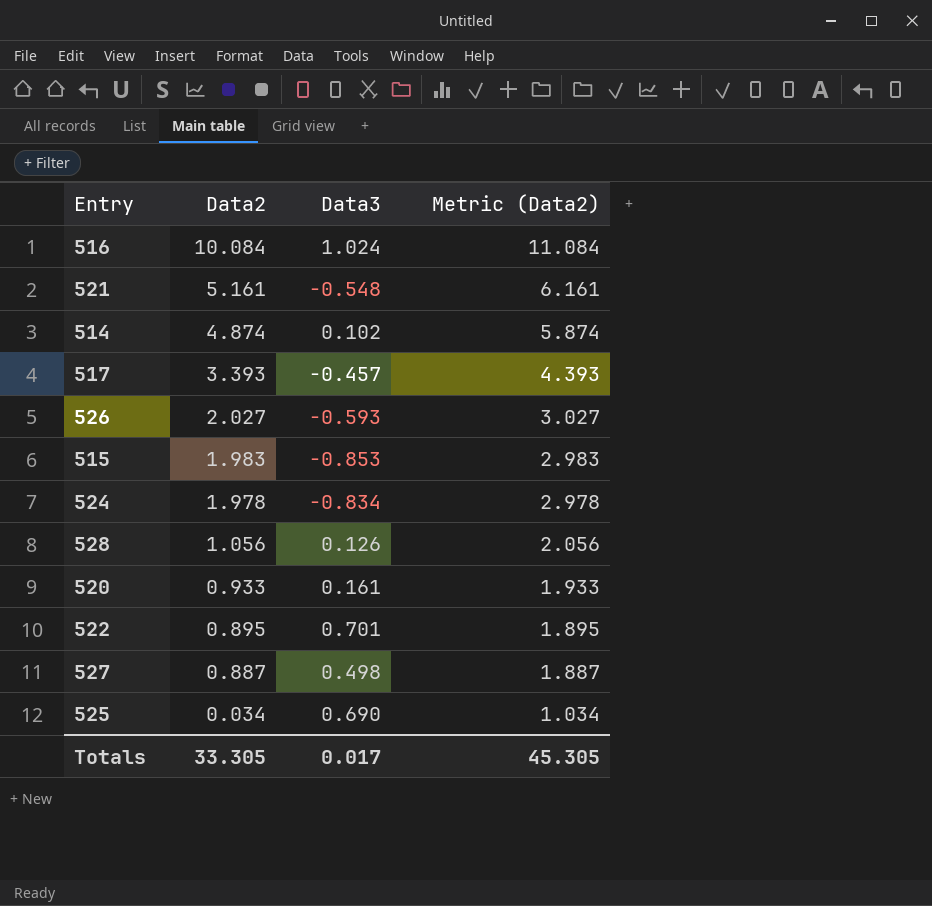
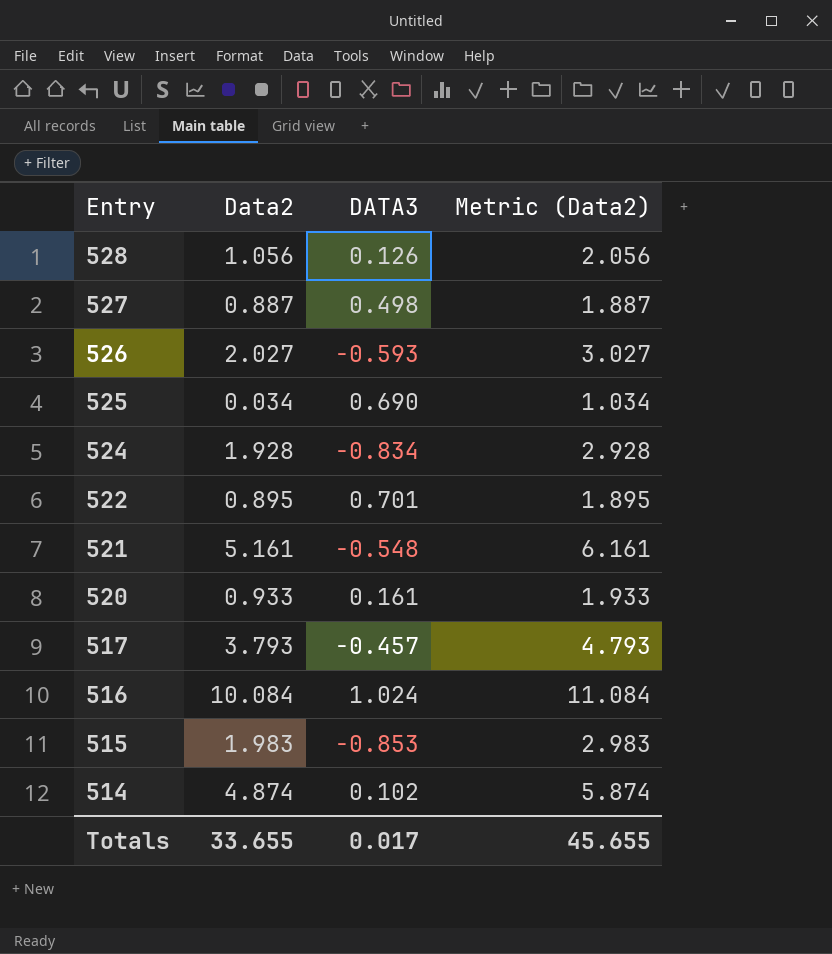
row order: Data2 descending -> Entry descending
column name: Data3 -> DATA3
524 | Data2: 1.978 -> 1.928
524 | Metric (Data2): 2.978 -> 2.928
517 | Data2: 3.393 -> 3.793
517 | Metric (Data2): 4.393 -> 4.793
Totals | Data2: 33.305 -> 33.655
Totals | Metric (Data2): 45.305 -> 45.655

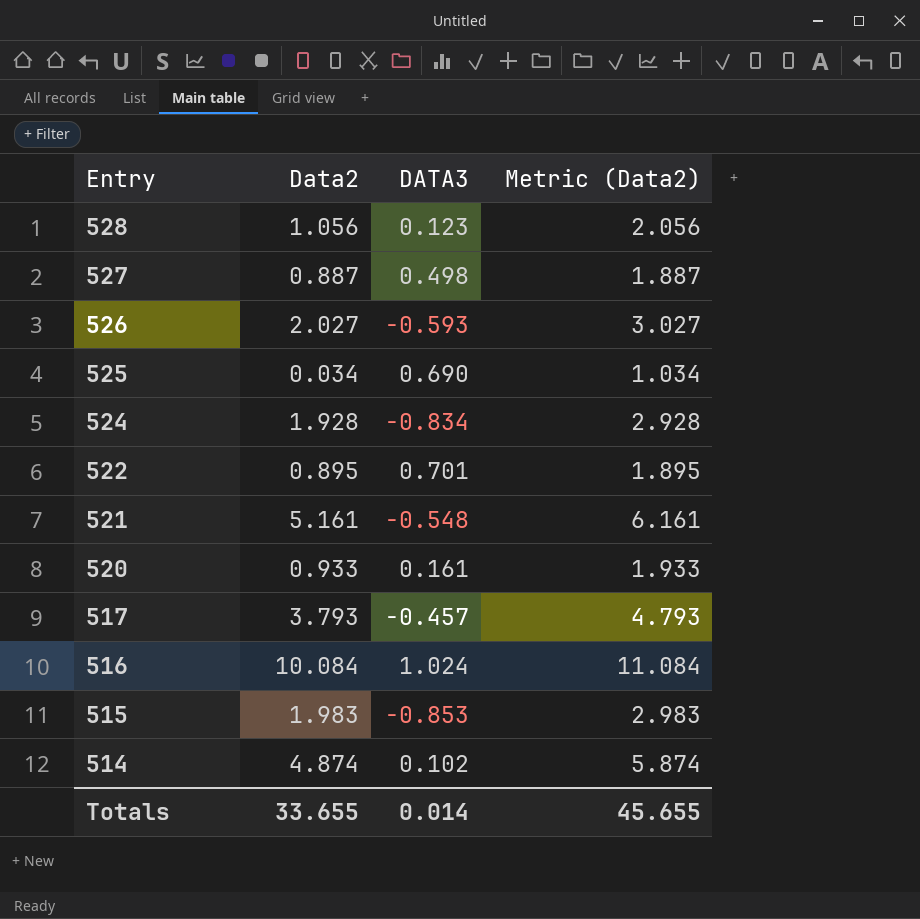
528 | DATA3: 0.126 -> 0.123
Totals | DATA3: 0.017 -> 0.014

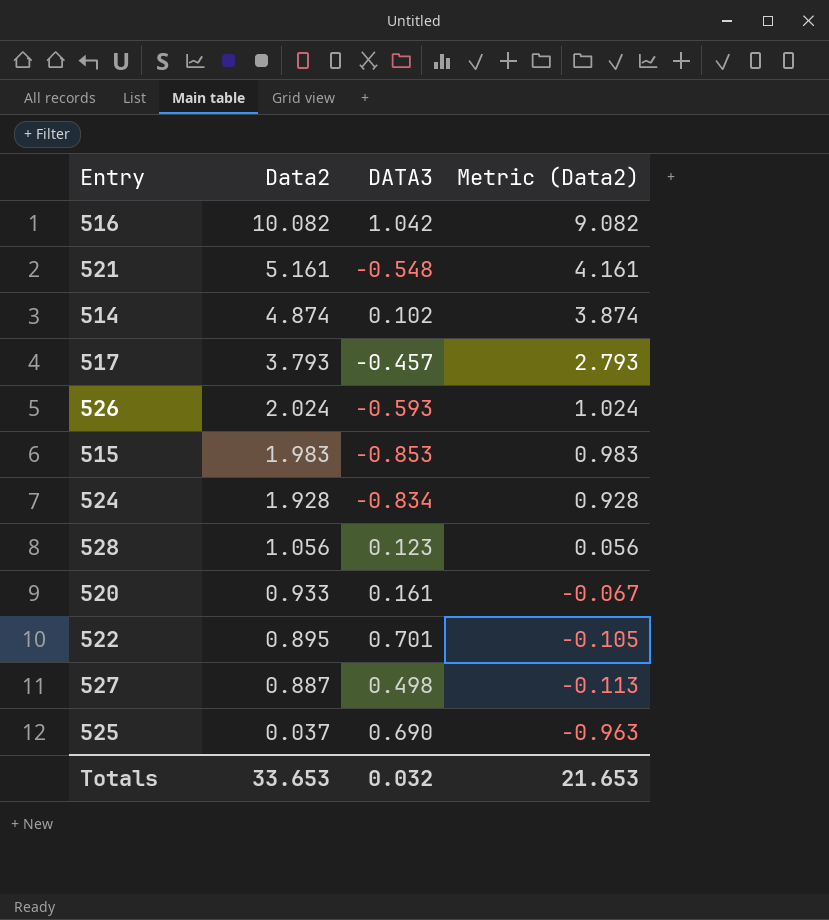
row order: Entry descending -> Data2 descending
column Metric (Data2) | formula: [Data2] + 1 -> [Data2] - 1
516 | Data2: 10.084 -> 10.082
516 | DATA3: 1.024 -> 1.042
526 | Data2: 2.027 -> 2.024
525 | Data2: 0.034 -> 0.037
Totals | Data2: 33.655 -> 33.653
Totals | DATA3: 0.014 -> 0.032
Totals | Metric (Data2): 45.655 -> 21.653

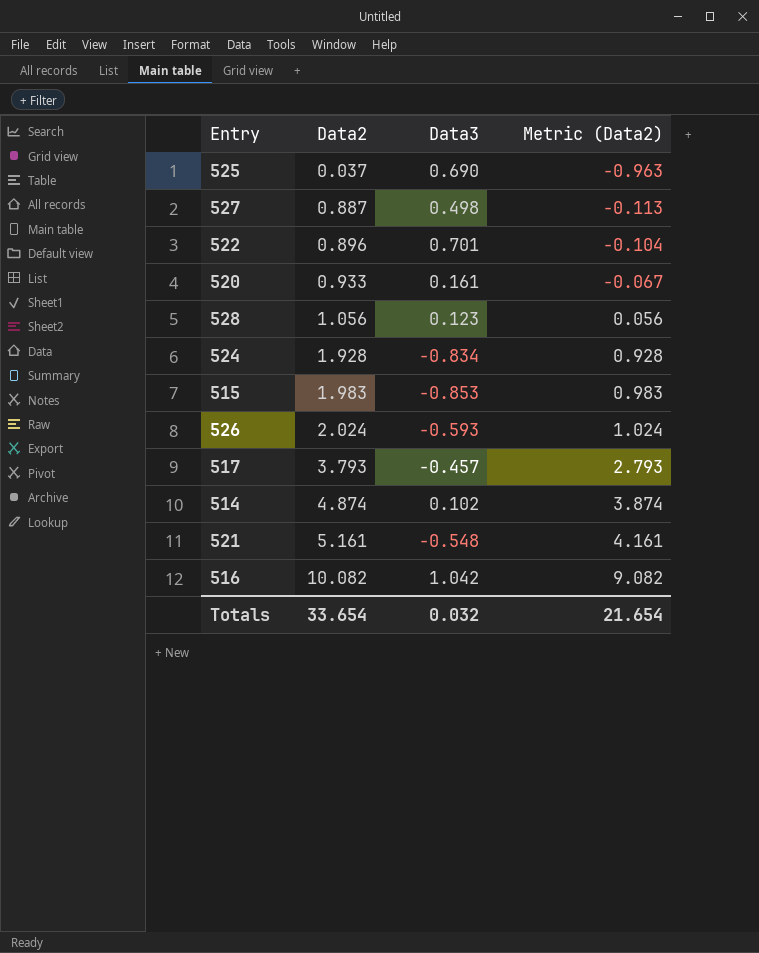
row order: Data2 descending -> Data2 ascending
column name: DATA3 -> Data3
522 | Data2: 0.895 -> 0.896
522 | Metric (Data2): -0.105 -> -0.104
Totals | Data2: 33.653 -> 33.654
Totals | Metric (Data2): 21.653 -> 21.654

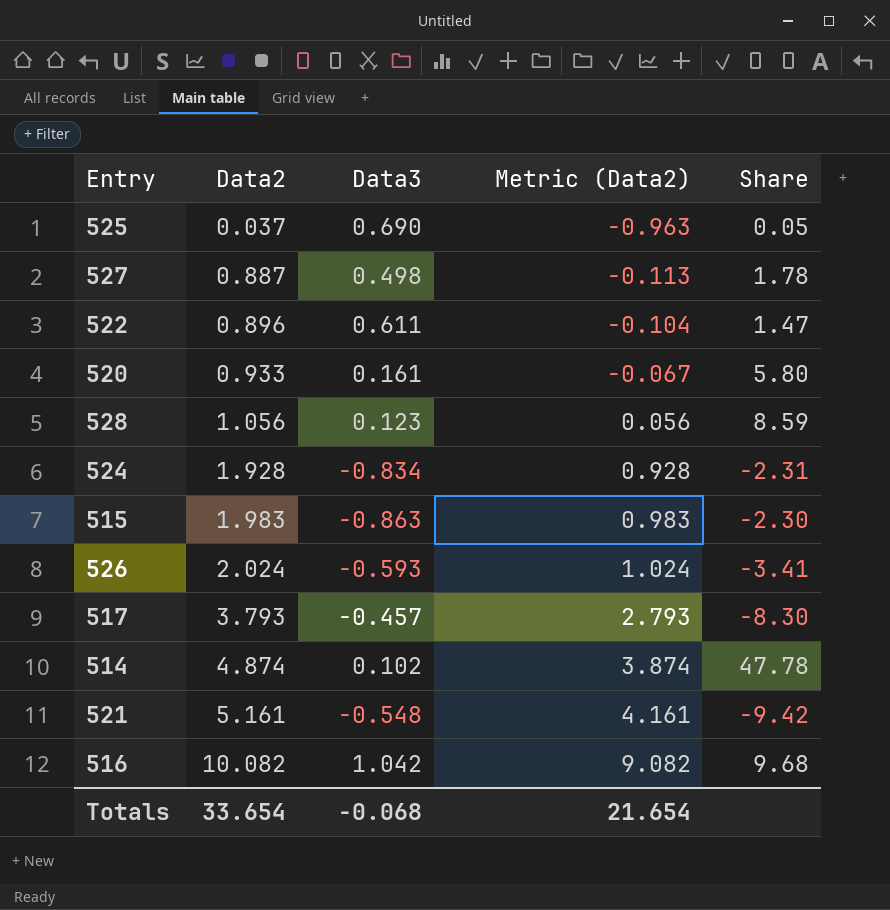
column Share | formula: none -> [Data2] / [Data3]
522 | Data3: 0.701 -> 0.611
515 | Data3: -0.853 -> -0.863
Totals | Data3: 0.032 -> -0.068

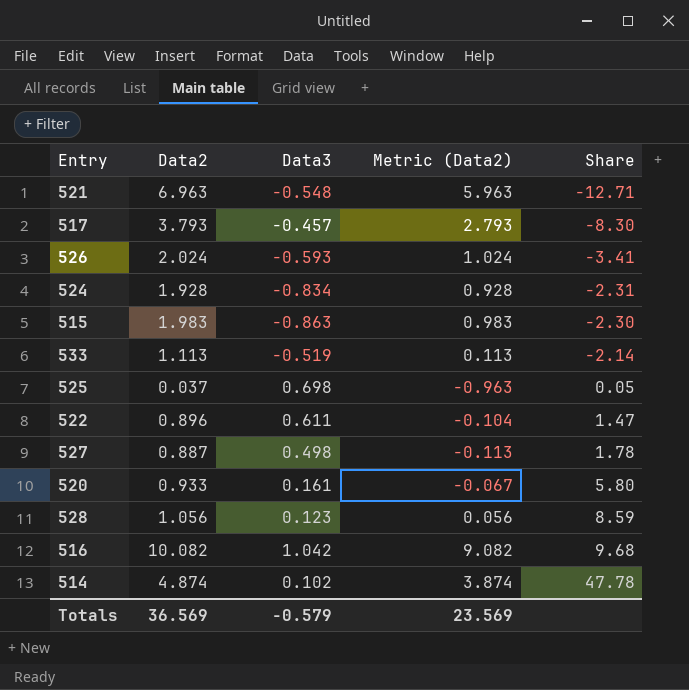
row order: Data2 ascending -> Share ascending
521 | Data2: 5.161 -> 6.963
521 | Metric (Data2): 4.161 -> 5.963
521 | Share: -9.42 -> -12.71
row 533: none -> 1.113 | -0.519 | 0.113 | -2.14
525 | Data3: 0.690 -> 0.698
Totals | Data2: 33.654 -> 36.569
Totals | Data3: -0.068 -> -0.579
Totals | Metric (Data2): 21.654 -> 23.569

